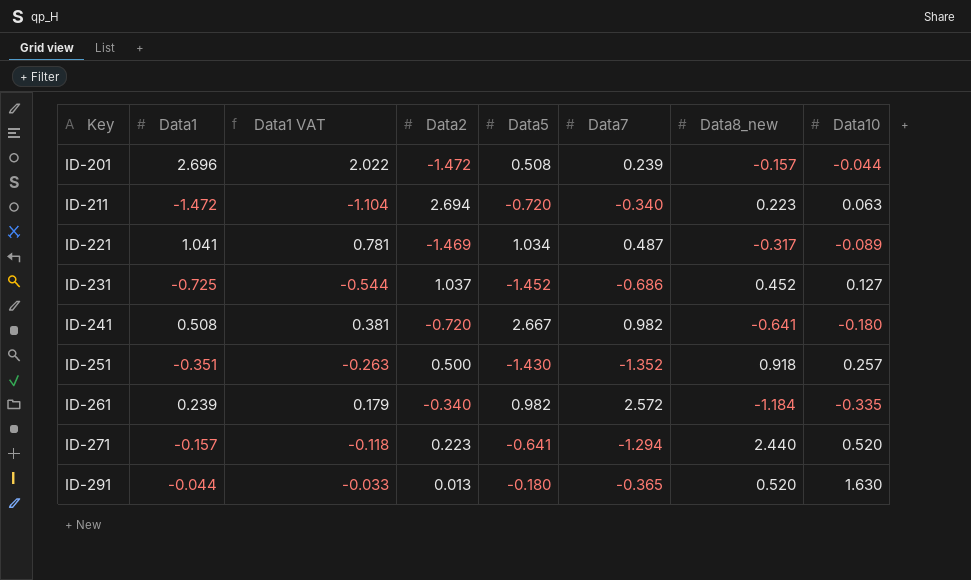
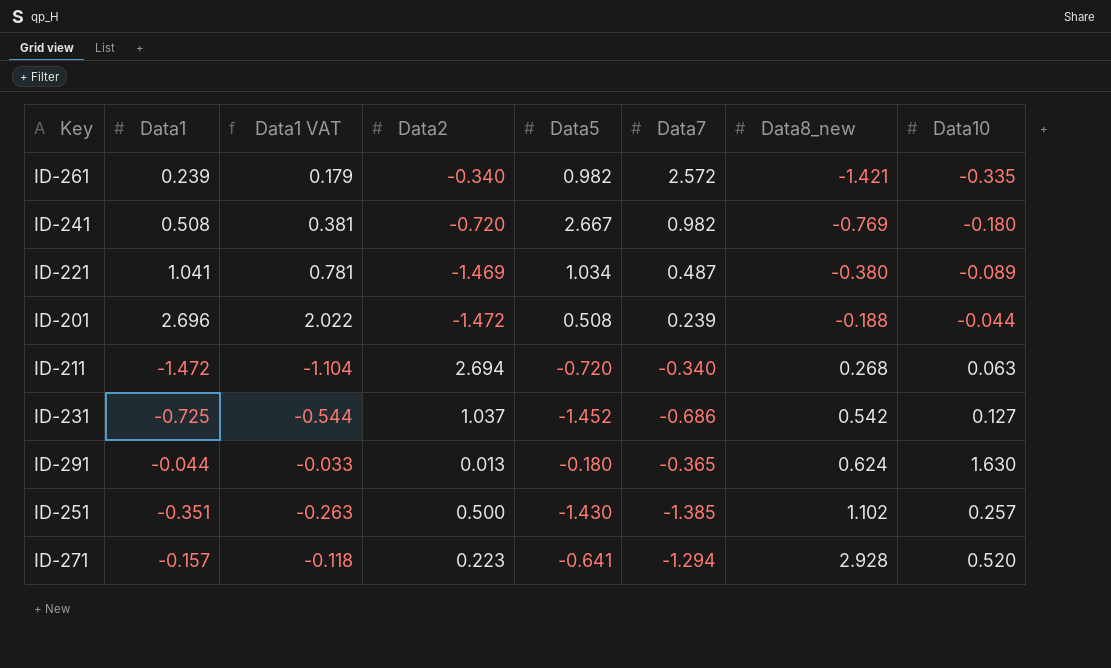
row order: Key ascending -> Data8_new ascending
ID-261 | Data8_new: -1.184 -> -1.421
ID-241 | Data8_new: -0.641 -> -0.769
ID-221 | Data8_new: -0.317 -> -0.380
ID-201 | Data8_new: -0.157 -> -0.188
ID-211 | Data8_new: 0.223 -> 0.268
ID-231 | Data8_new: 0.452 -> 0.542
ID-291 | Data8_new: 0.520 -> 0.624
ID-251 | Data7: -1.352 -> -1.385
ID-251 | Data8_new: 0.918 -> 1.102
ID-271 | Data8_new: 2.440 -> 2.928

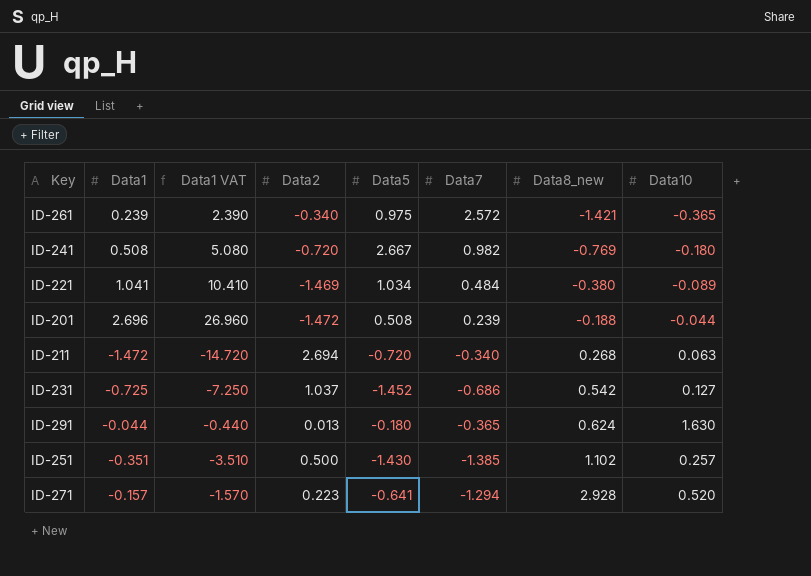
column Data1 VAT | formula: [Data1] * 0.75 -> [Data1] * 10
ID-261 | Data5: 0.982 -> 0.975
ID-261 | Data10: -0.335 -> -0.365
ID-221 | Data7: 0.487 -> 0.484

